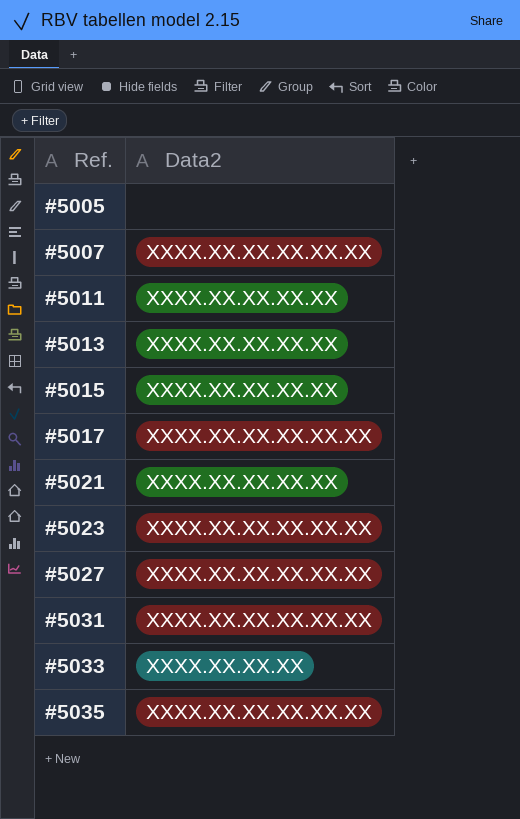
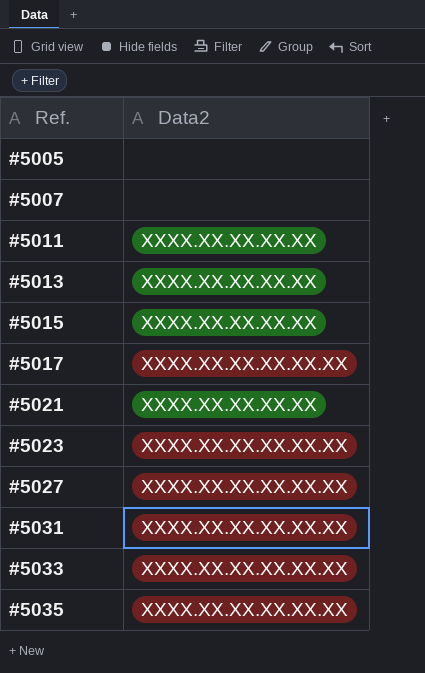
#5007 | Data2: XXXX.XX.XX.XX.XX.XX -> none
#5033 | Data2: XXXX.XX.XX.XX -> XXXX.XX.XX.XX.XX.XX

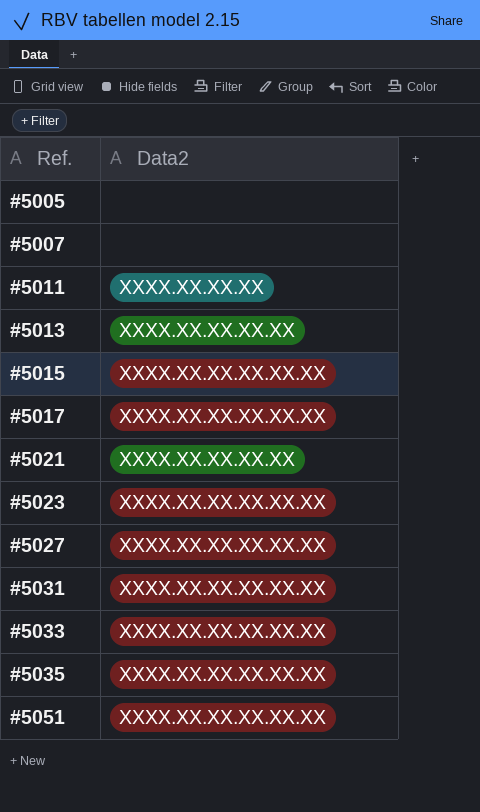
#5011 | Data2: XXXX.XX.XX.XX.XX -> XXXX.XX.XX.XX
#5015 | Data2: XXXX.XX.XX.XX.XX -> XXXX.XX.XX.XX.XX.XX
row #5051: none -> XXXX.XX.XX.XX.XX.XX

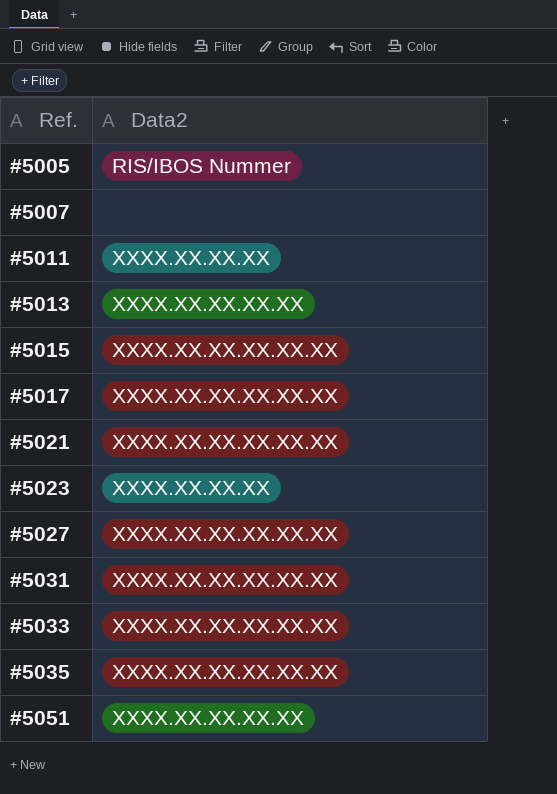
#5005 | Data2: none -> RIS/IBOS Nummer
#5021 | Data2: XXXX.XX.XX.XX.XX -> XXXX.XX.XX.XX.XX.XX
#5023 | Data2: XXXX.XX.XX.XX.XX.XX -> XXXX.XX.XX.XX
#5051 | Data2: XXXX.XX.XX.XX.XX.XX -> XXXX.XX.XX.XX.XX

